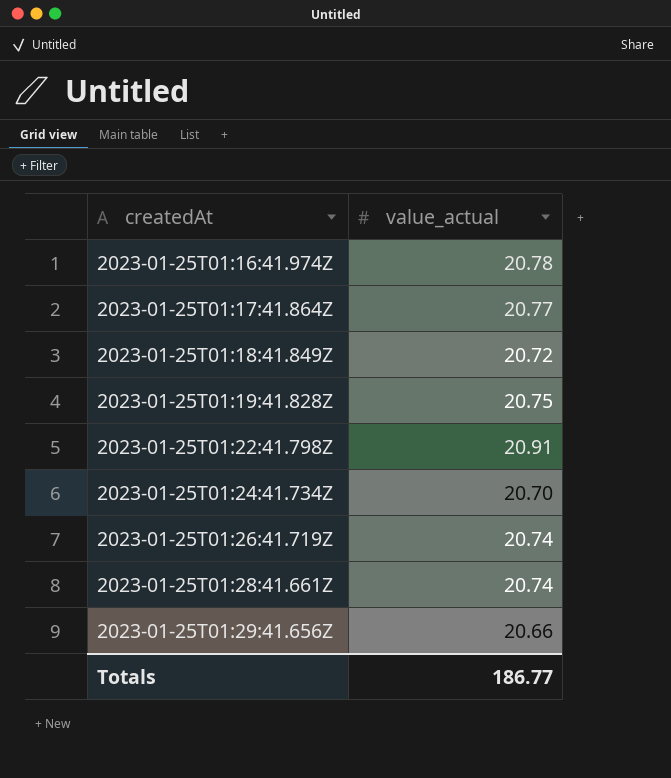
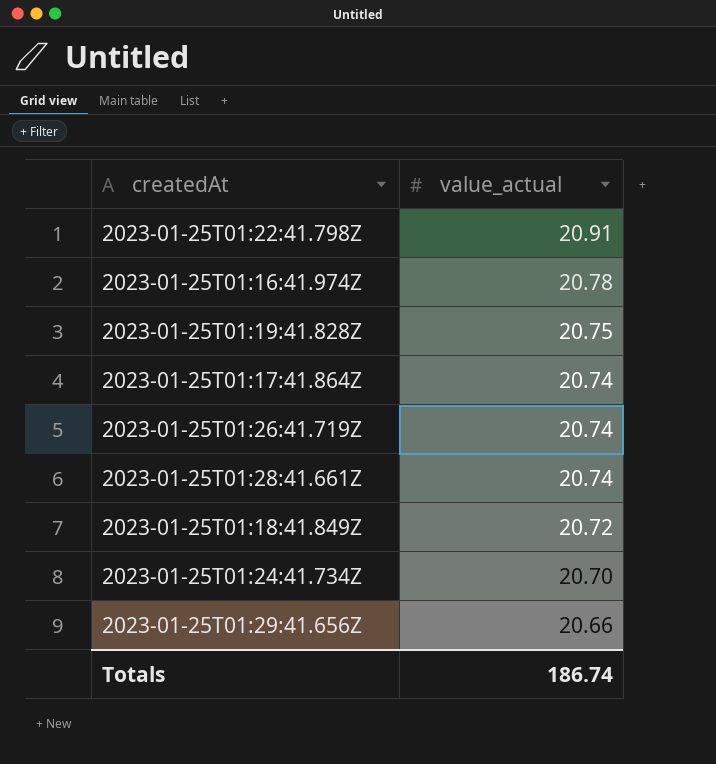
row order: createdAt ascending -> value_actual descending
2023-01-25T01:17:41.864Z | value_actual: 20.77 -> 20.74
Totals | value_actual: 186.77 -> 186.74

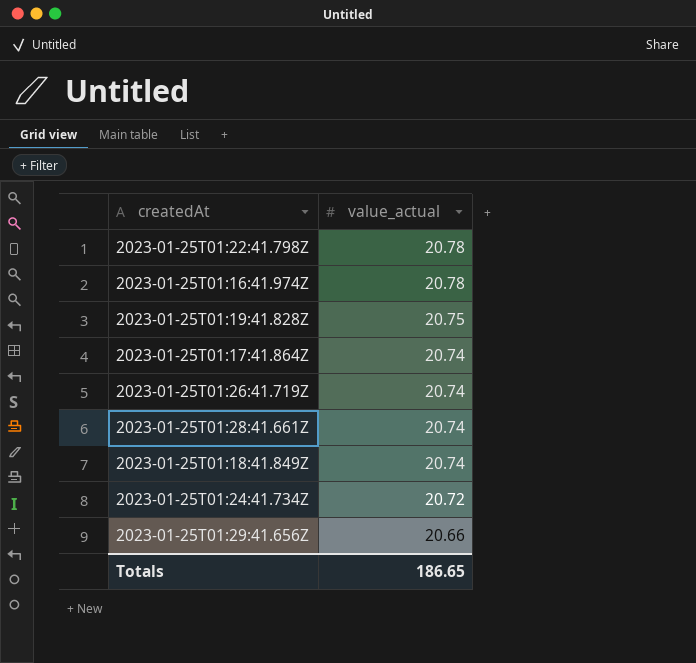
2023-01-25T01:22:41.798Z | value_actual: 20.91 -> 20.78
2023-01-25T01:18:41.849Z | value_actual: 20.72 -> 20.74
2023-01-25T01:24:41.734Z | value_actual: 20.70 -> 20.72
Totals | value_actual: 186.74 -> 186.65

